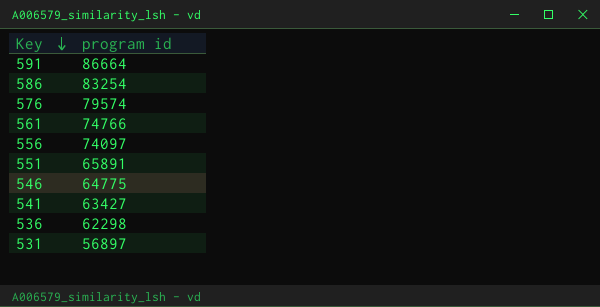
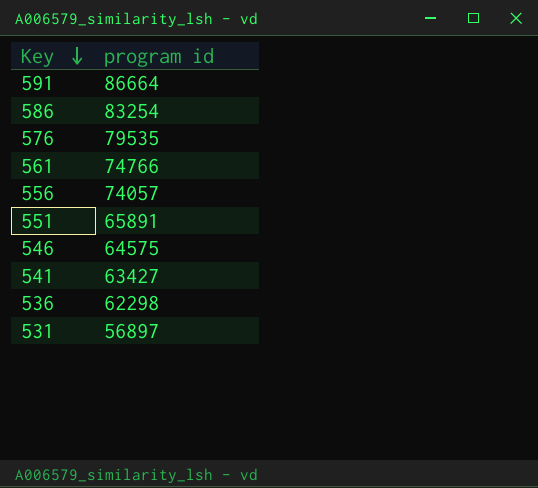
576 | program id: 79574 -> 79535
556 | program id: 74097 -> 74057
546 | program id: 64775 -> 64575

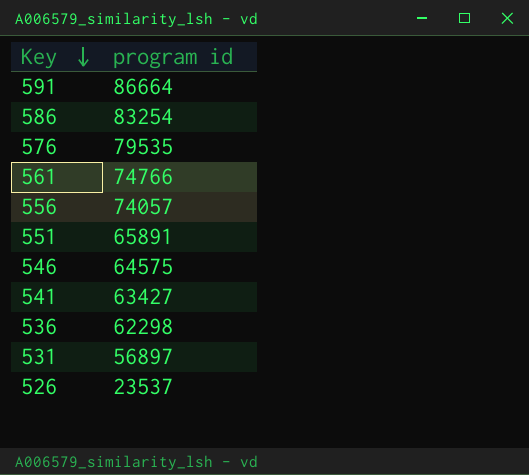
row 526: none -> 23537

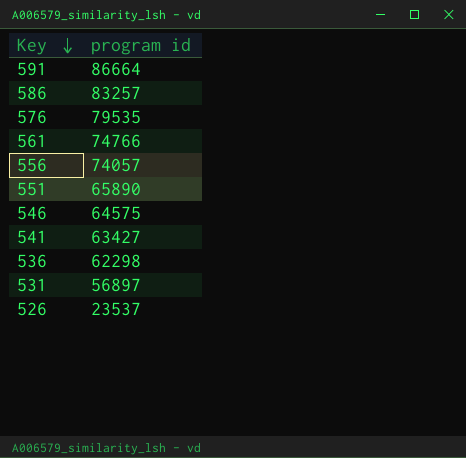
586 | program id: 83254 -> 83257
551 | program id: 65891 -> 65890

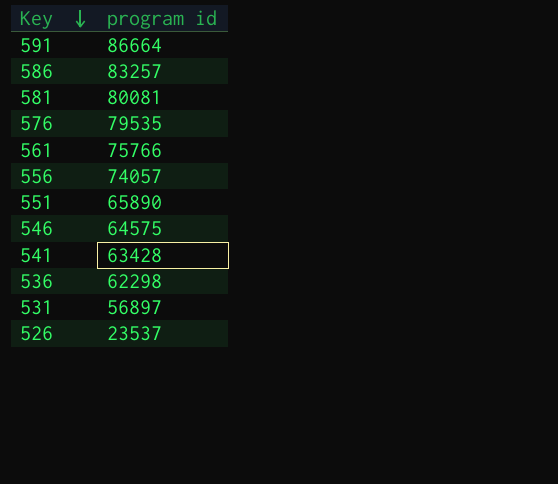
row 581: none -> 80081
561 | program id: 74766 -> 75766
541 | program id: 63427 -> 63428

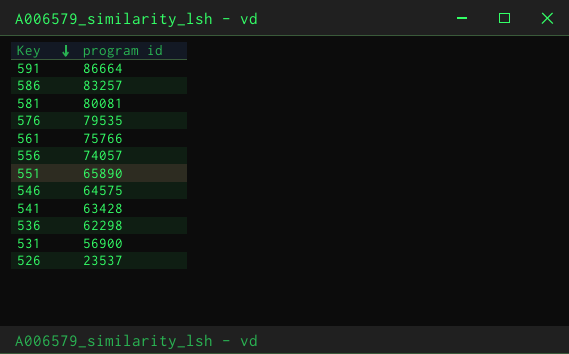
531 | program id: 56897 -> 56900

